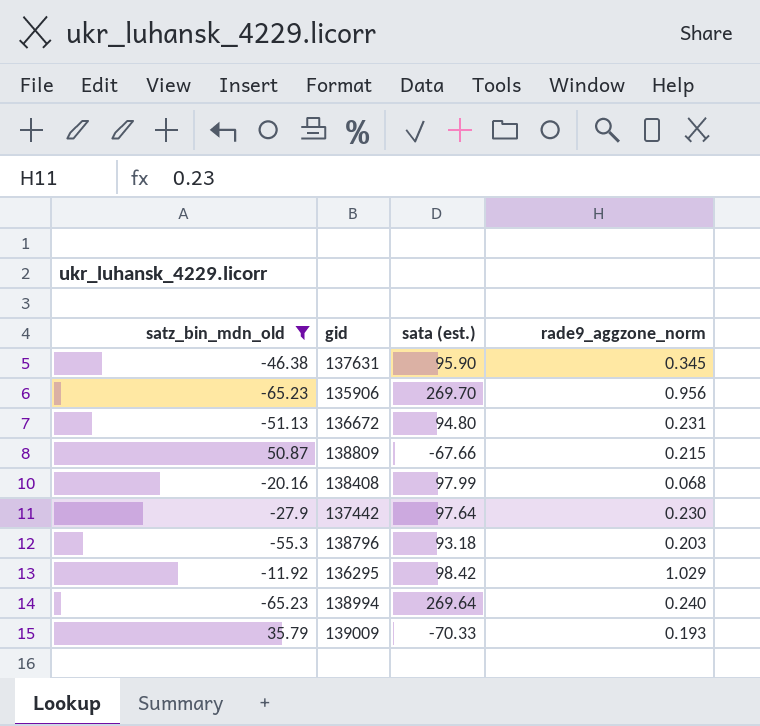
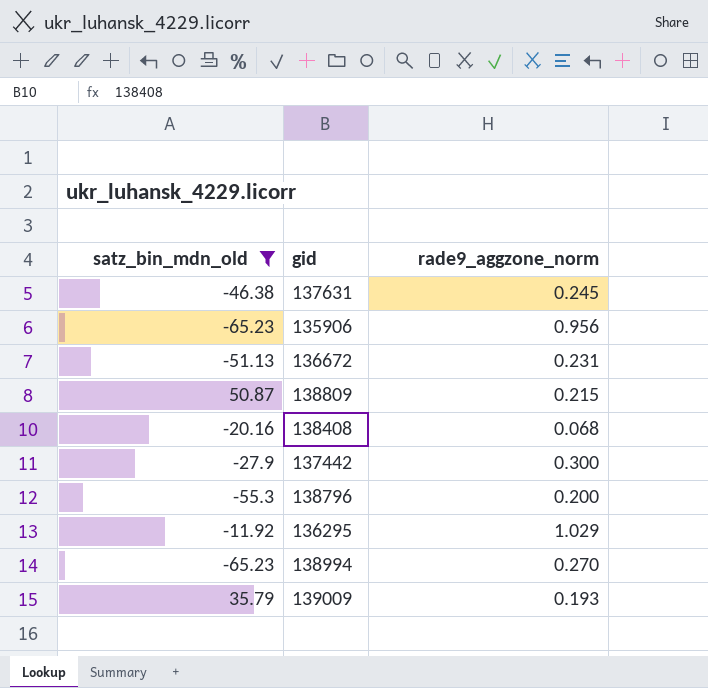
column sata (est.) | position: 3 -> none
137631 | rade9_aggzone_norm: 0.345 -> 0.245
137442 | rade9_aggzone_norm: 0.230 -> 0.300
138796 | rade9_aggzone_norm: 0.203 -> 0.200
138994 | rade9_aggzone_norm: 0.240 -> 0.270

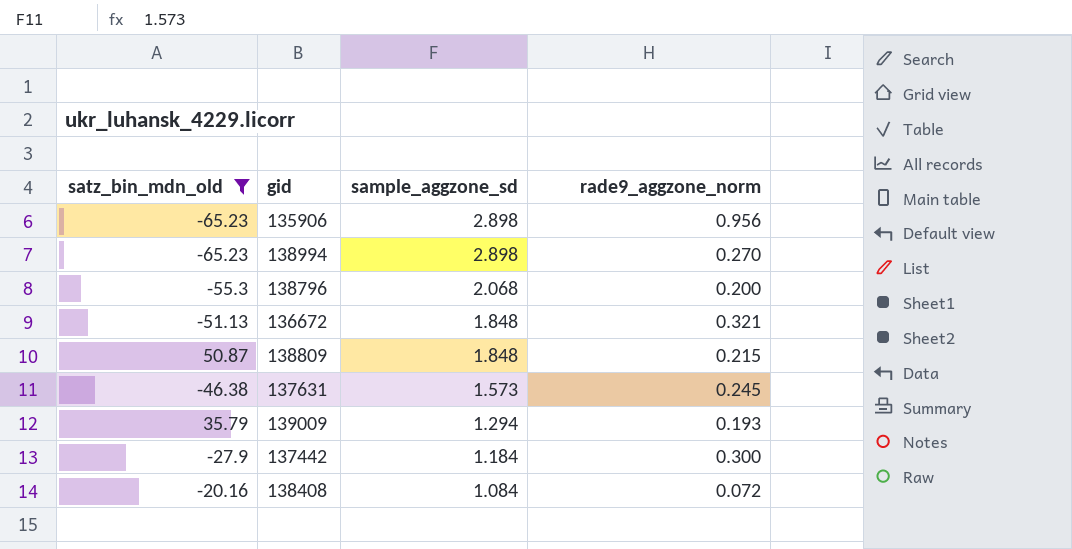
row order: none -> sample_aggzone_sd descending
column sample_aggzone_sd | position: none -> 3
row 136295: -11.92 | 1.029 -> none
136672 | rade9_aggzone_norm: 0.231 -> 0.321
138408 | rade9_aggzone_norm: 0.068 -> 0.072

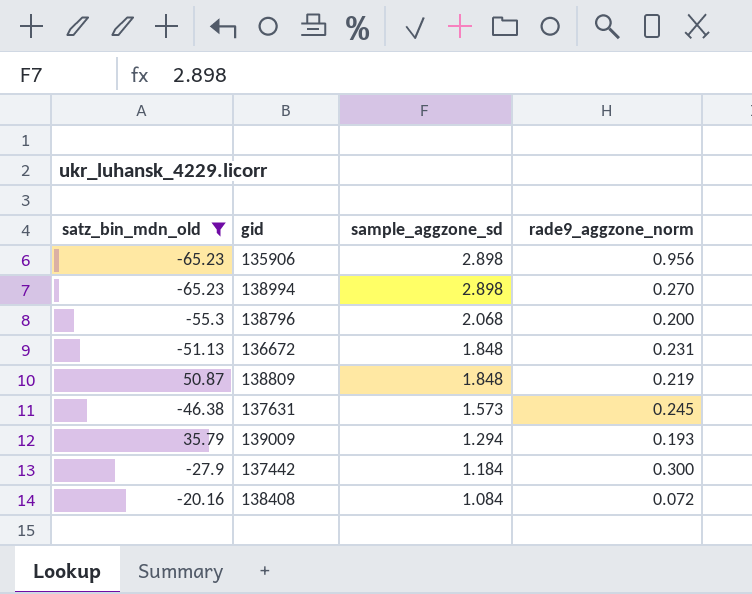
136672 | rade9_aggzone_norm: 0.321 -> 0.231
138809 | rade9_aggzone_norm: 0.215 -> 0.219

